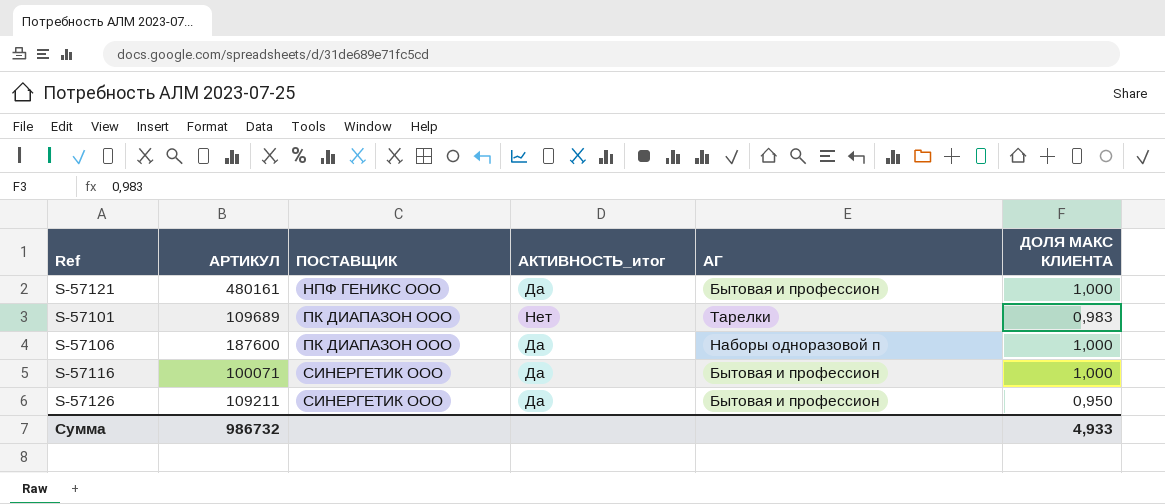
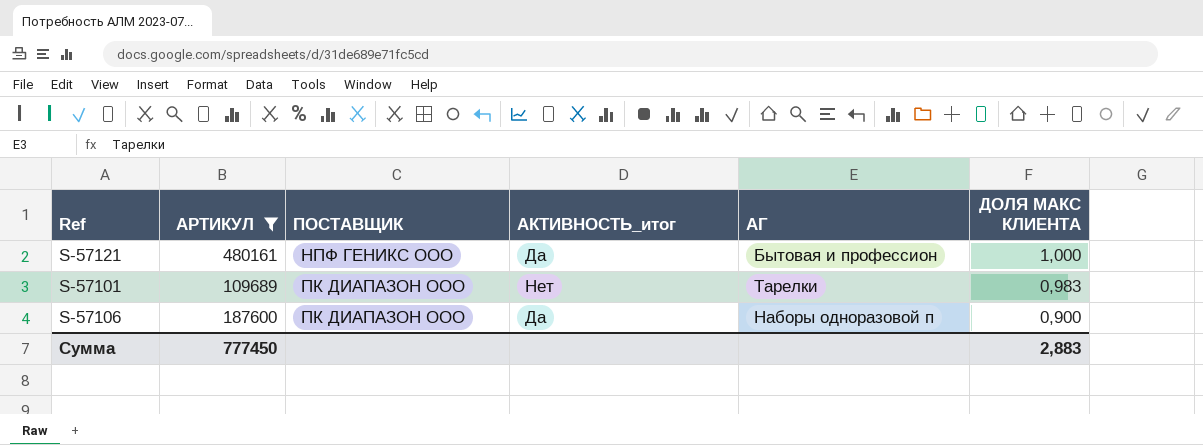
filter: none -> АРТИКУЛ >= 109689
S-57106 | ДОЛЯ МАКС КЛИЕНТА: 1,000 -> 0,900
Сумма | АРТИКУЛ: 986732 -> 777450
Сумма | ДОЛЯ МАКС КЛИЕНТА: 4,933 -> 2,883

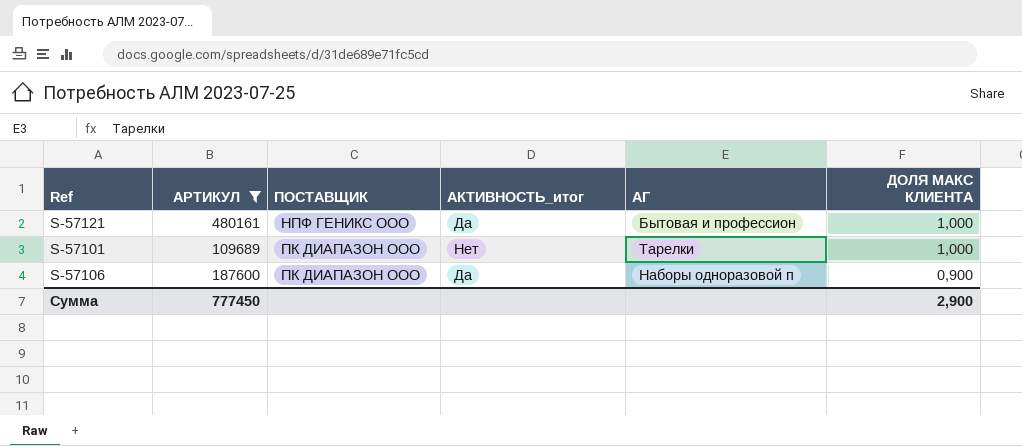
S-57101 | ДОЛЯ МАКС КЛИЕНТА: 0,983 -> 1,000
Сумма | ДОЛЯ МАКС КЛИЕНТА: 2,883 -> 2,900

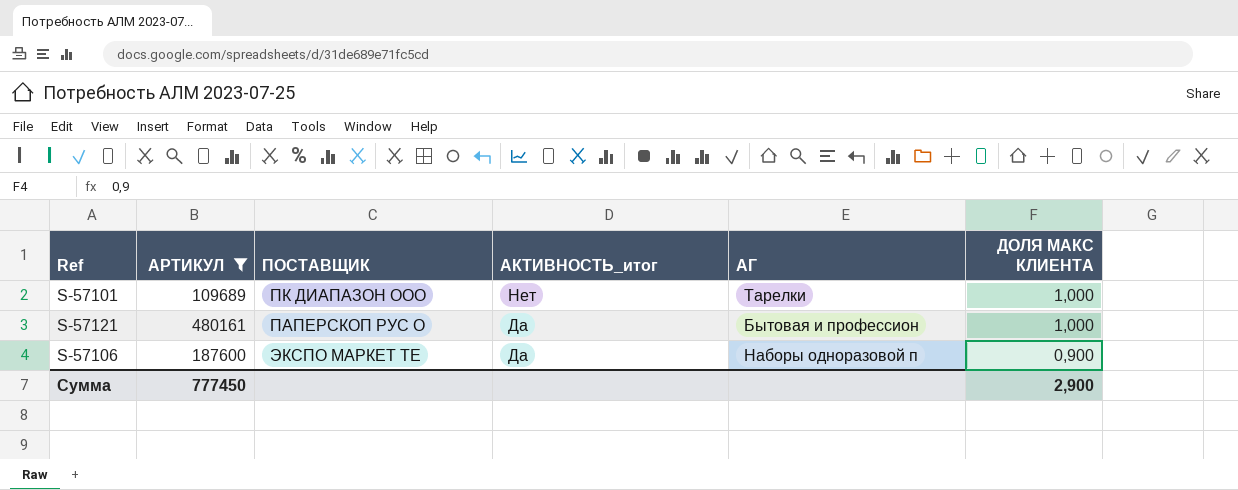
row order: ПОСТАВЩИК ascending -> АКТИВНОСТЬ_итог descending
S-57121 | ПОСТАВЩИК: НПФ ГЕНИКС ООО -> ПАПЕРСКОП РУС О
S-57106 | ПОСТАВЩИК: ПК ДИАПАЗОН ООО -> ЭКСПО МАРКЕТ ТЕ

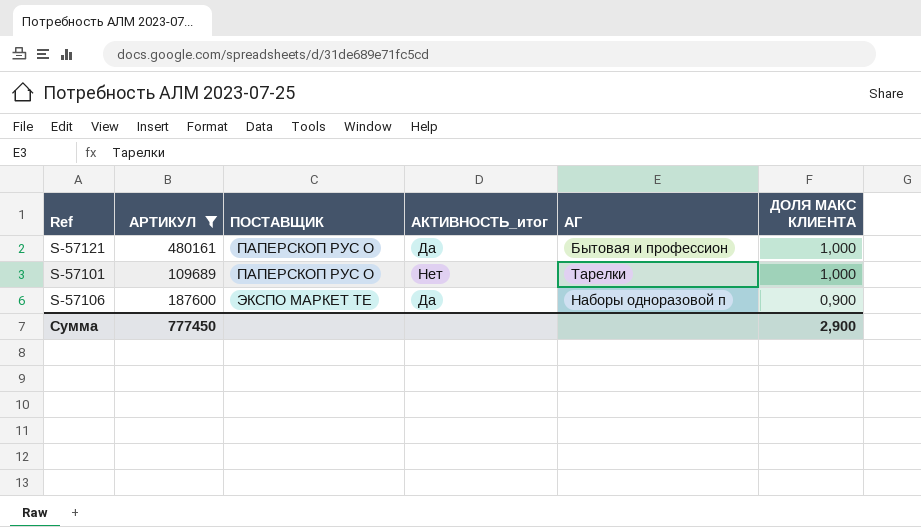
row order: АКТИВНОСТЬ_итог descending -> ПОСТАВЩИК ascending
S-57101 | ПОСТАВЩИК: ПК ДИАПАЗОН ООО -> ПАПЕРСКОП РУС О

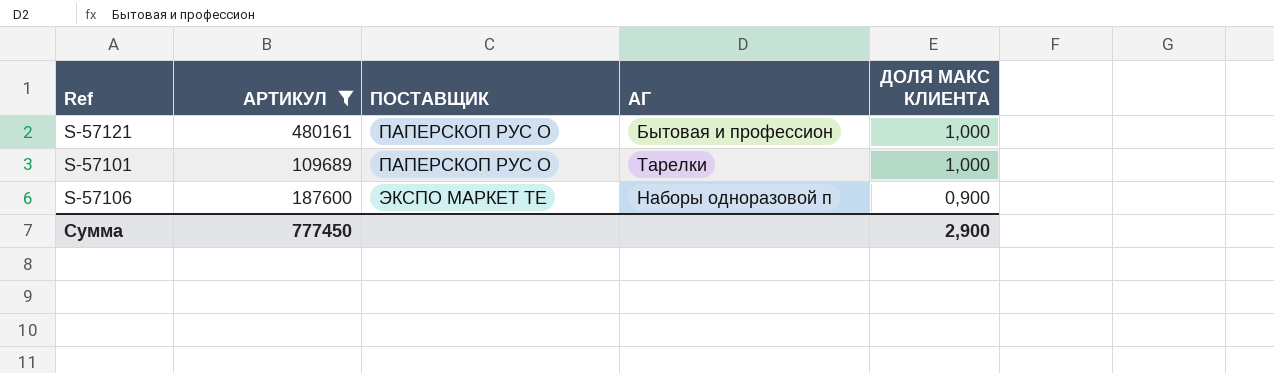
column АКТИВНОСТЬ_итог | position: 4 -> none

